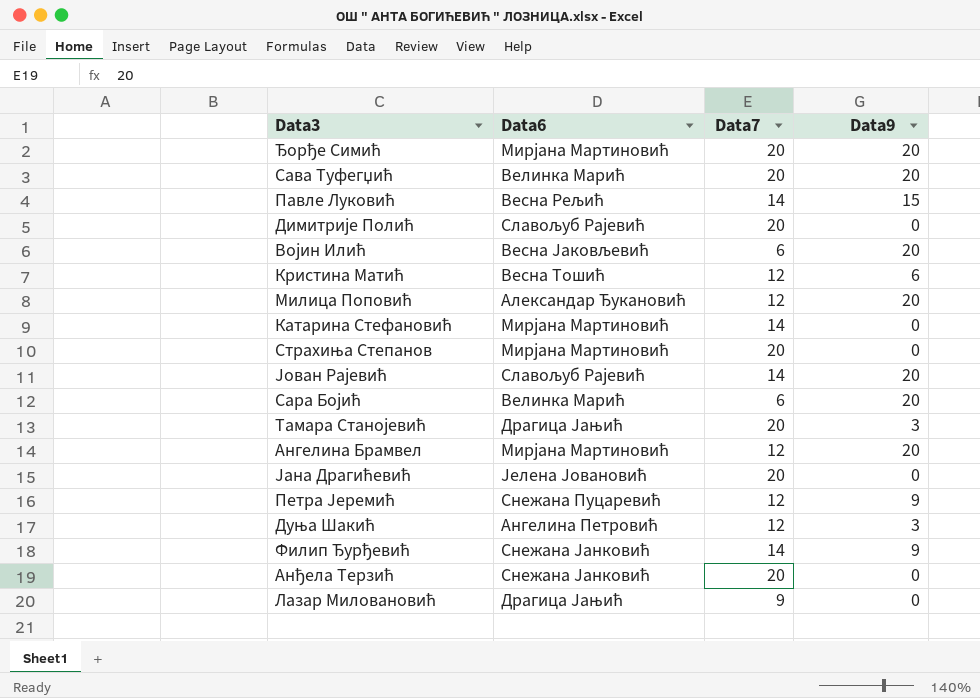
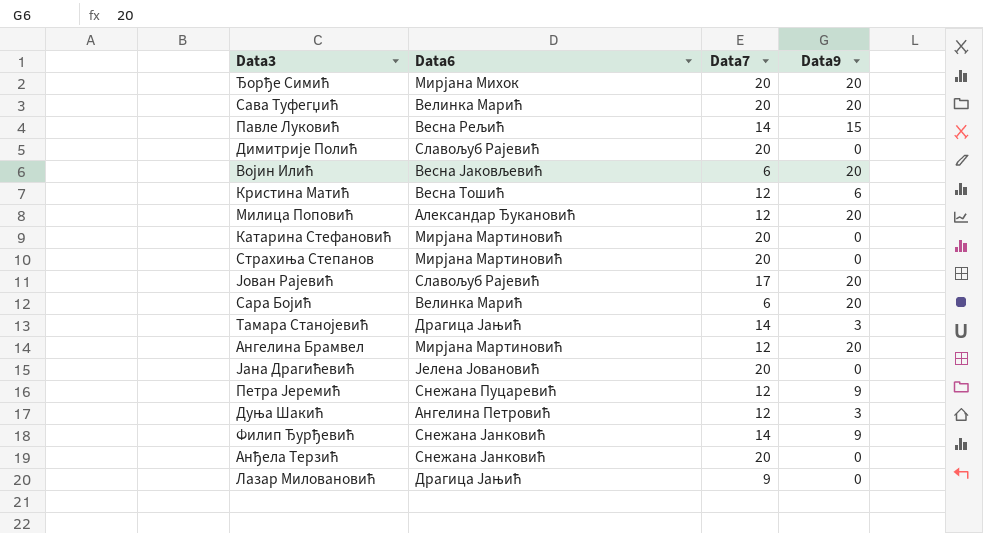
Ђорђе Симић | Data6: Мирјана Мартиновић -> Мирјана Михок
Катарина Стефановић | Data7: 14 -> 20
Јован Рајевић | Data7: 14 -> 17
Тамара Станојевић | Data7: 20 -> 14

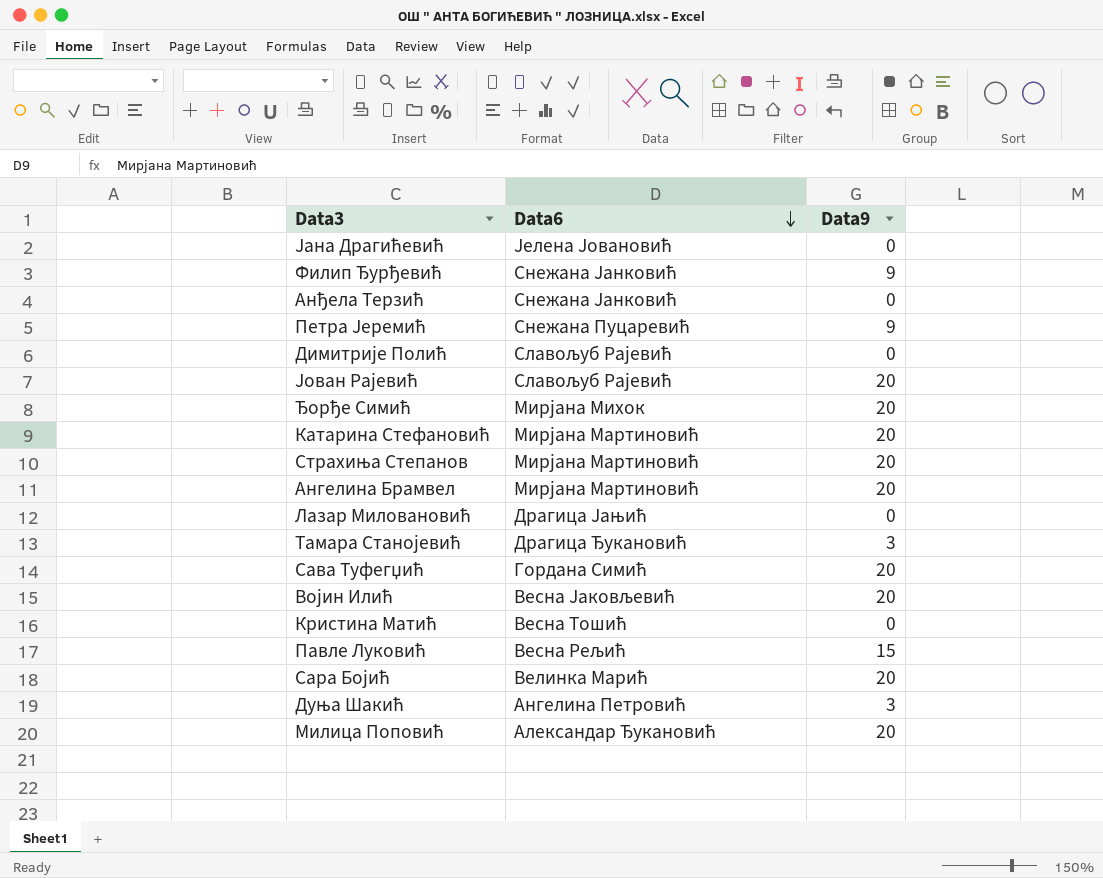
row order: none -> Data6 descending
column Data7 | position: 3 -> none
Катарина Стефановић | Data9: 0 -> 20
Страхиња Степанов | Data9: 0 -> 20
Тамара Станојевић | Data6: Драгица Јањић -> Драгица Ђукановић
Сава Туфегџић | Data6: Велинка Марић -> Гордана Симић
Кристина Матић | Data9: 6 -> 0

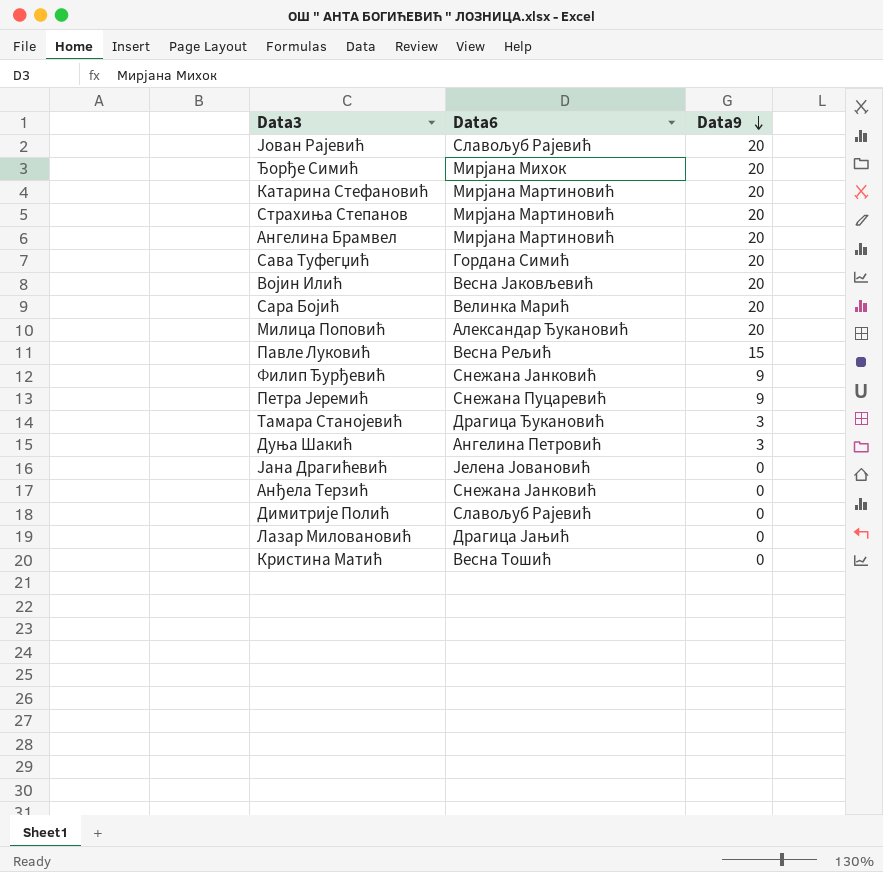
row order: Data6 descending -> Data9 descending

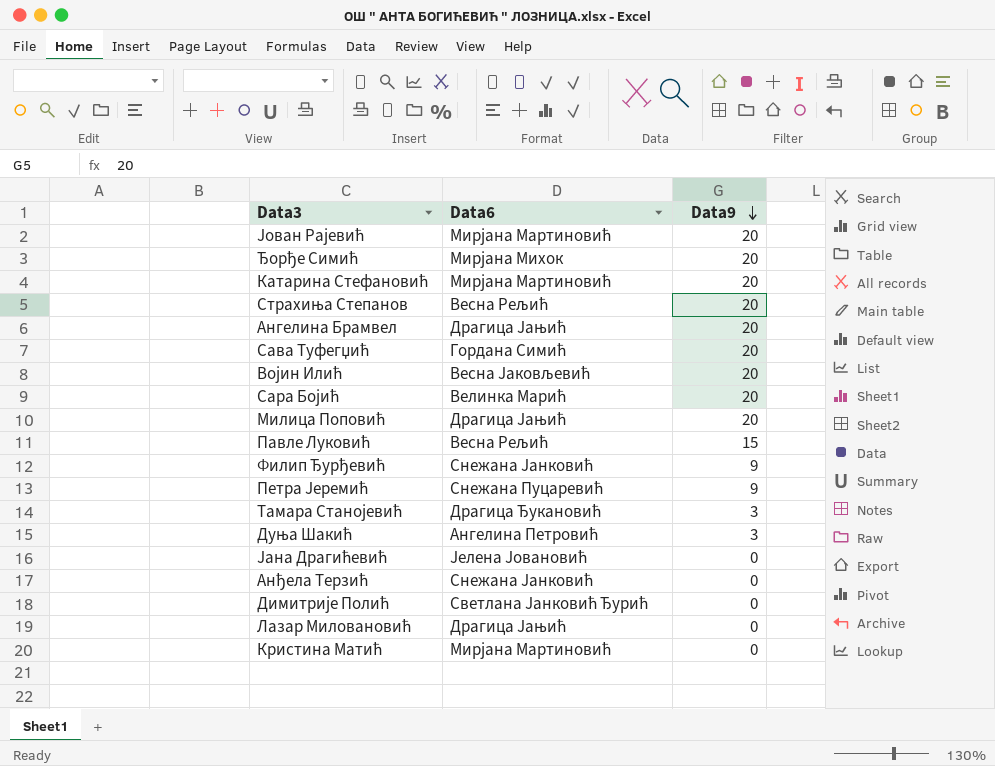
Јован Рајевић | Data6: Славољуб Рајевић -> Мирјана Мартиновић
Страхиња Степанов | Data6: Мирјана Мартиновић -> Весна Рељић
Ангелина Брамвел | Data6: Мирјана Мартиновић -> Драгица Јањић
Милица Поповић | Data6: Александар Ђукановић -> Драгица Јањић
Димитрије Полић | Data6: Славољуб Рајевић -> Светлана Јанковић Ђурић
Кристина Матић | Data6: Весна Тошић -> Мирјана Мартиновић

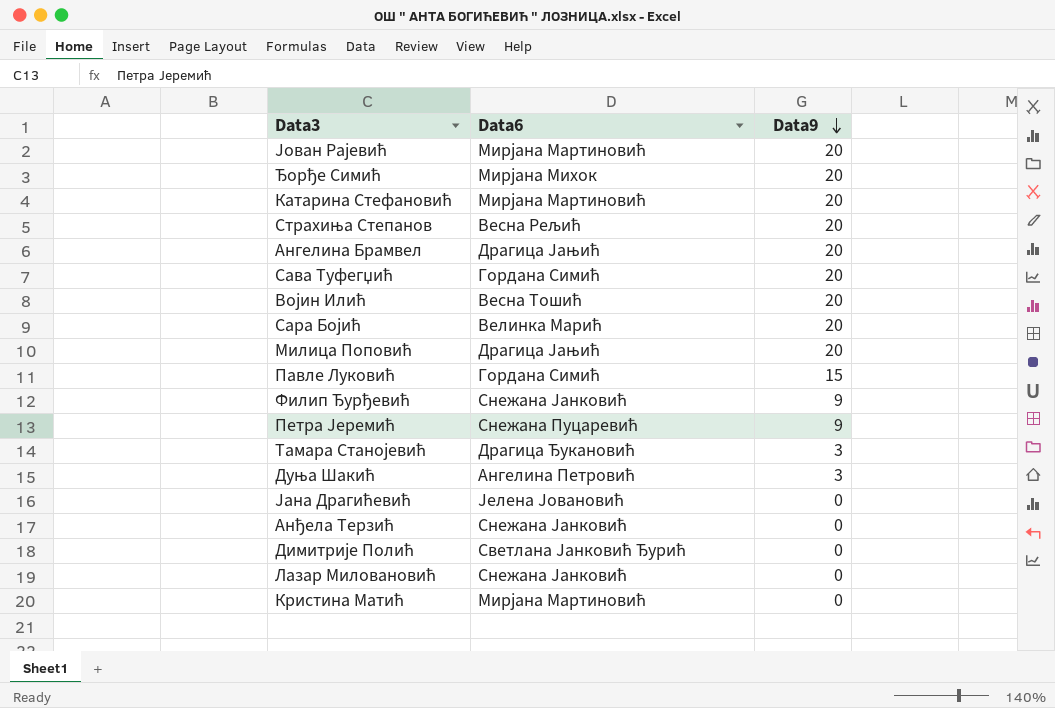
Војин Илић | Data6: Весна Јаковљевић -> Весна Тошић
Павле Луковић | Data6: Весна Рељић -> Гордана Симић
Лазар Миловановић | Data6: Драгица Јањић -> Снежана Јанковић

